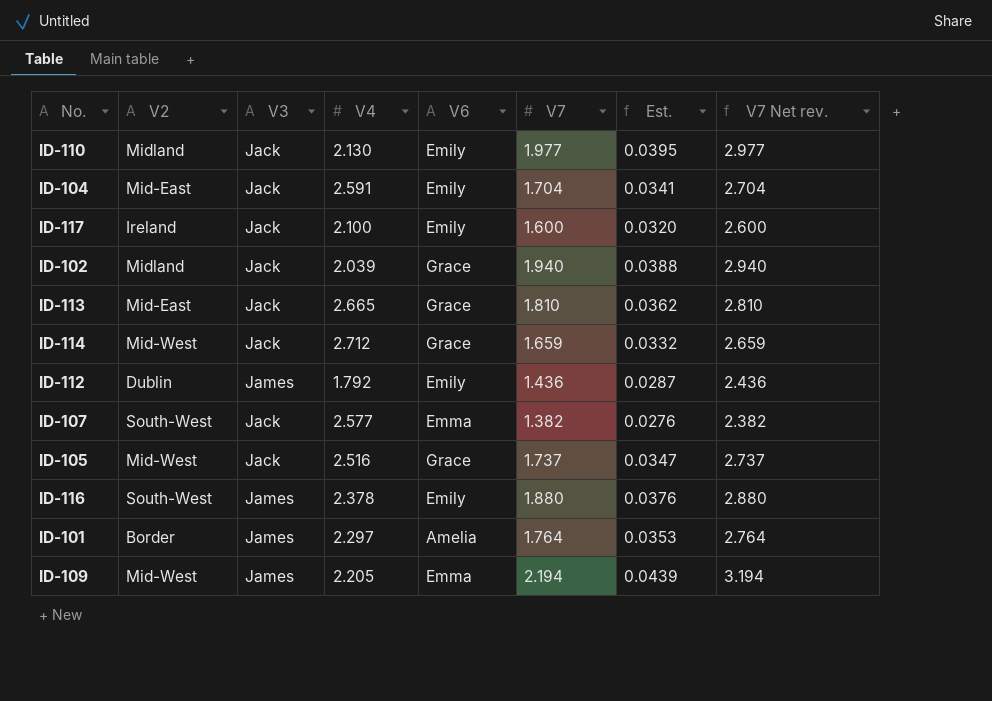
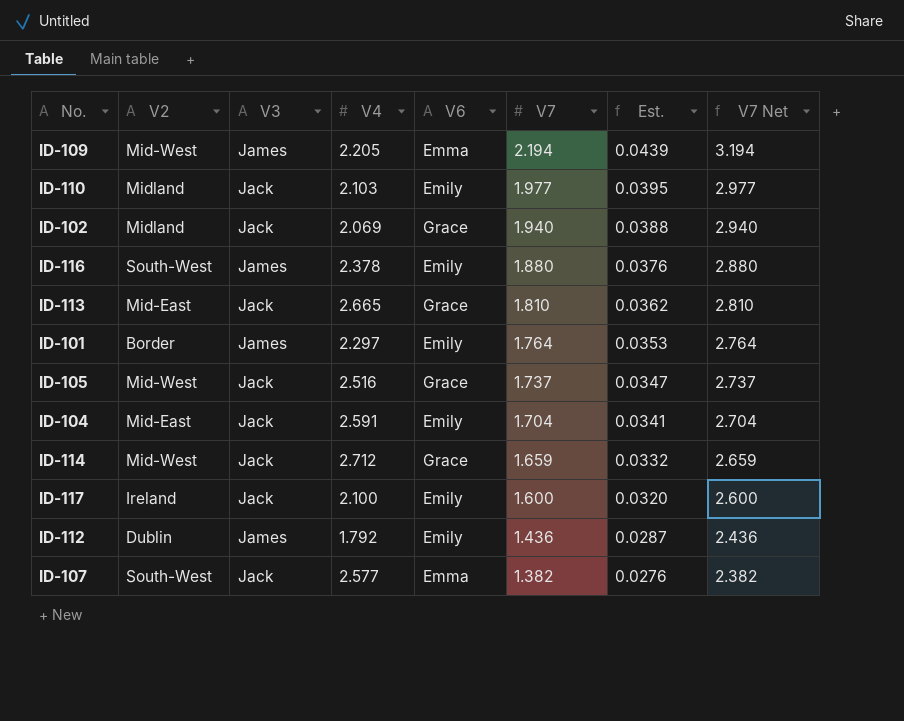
row order: none -> V7 descending
column name: V7 Net rev. -> V7 Net
ID-110 | V4: 2.130 -> 2.103
ID-102 | V4: 2.039 -> 2.069
ID-101 | V6: Amelia -> Emily

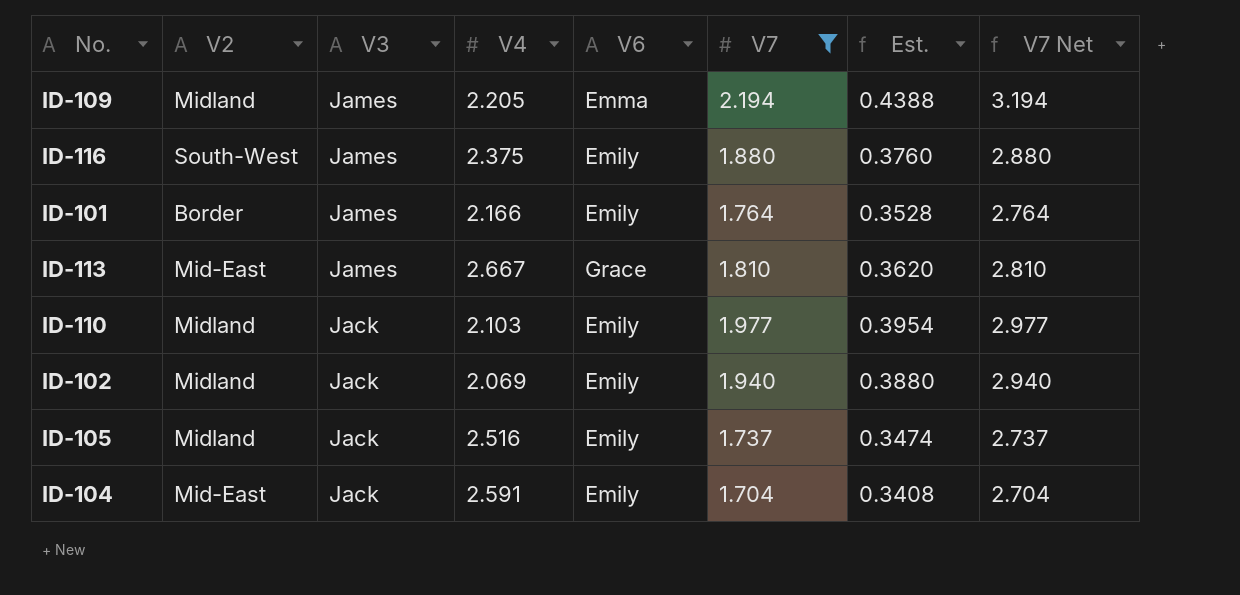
filter: none -> V7 >= 1.704
row order: V7 descending -> V3 descending
column Est. | formula: [V7] * 0.02 -> [V7] * 0.2
ID-109 | V2: Mid-West -> Midland
ID-116 | V4: 2.378 -> 2.375
ID-101 | V4: 2.297 -> 2.166
ID-113 | V3: Jack -> James
ID-113 | V4: 2.665 -> 2.667
ID-102 | V6: Grace -> Emily
ID-105 | V2: Mid-West -> Midland
ID-105 | V6: Grace -> Emily

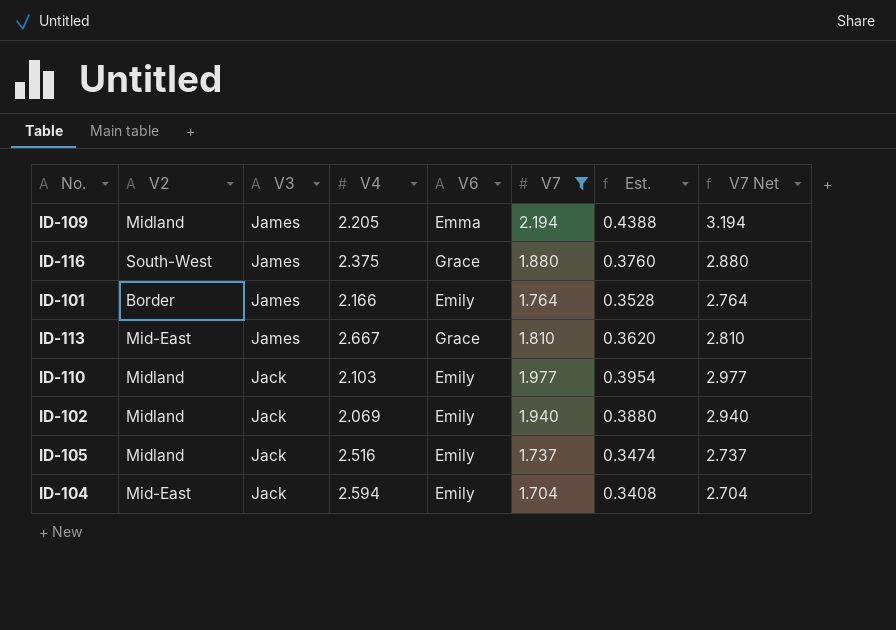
ID-116 | V6: Emily -> Grace
ID-104 | V4: 2.591 -> 2.594

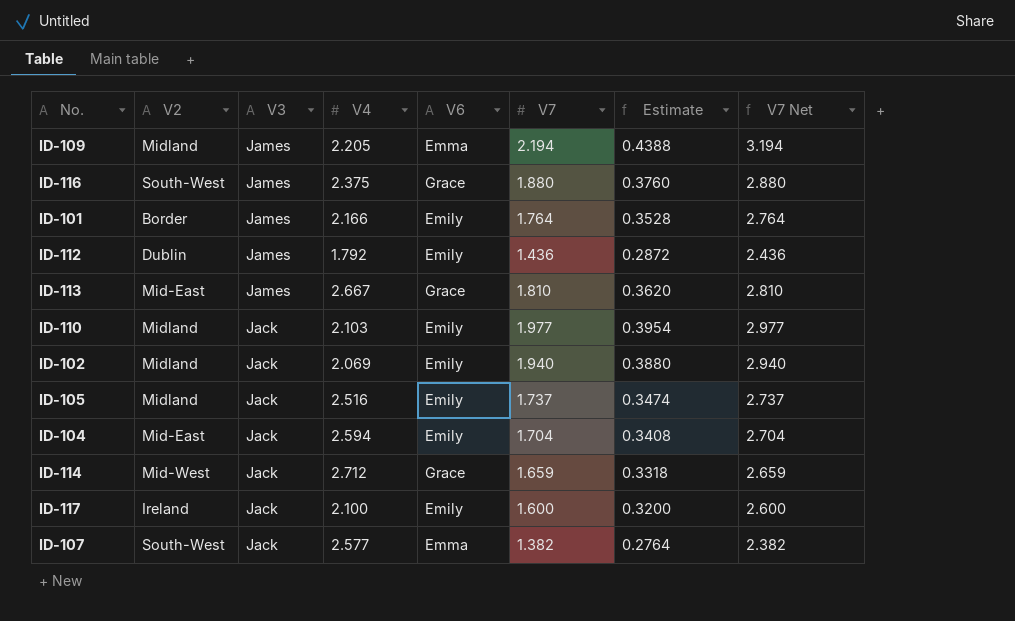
filter: V7 >= 1.704 -> none
column name: Est. -> Estimate

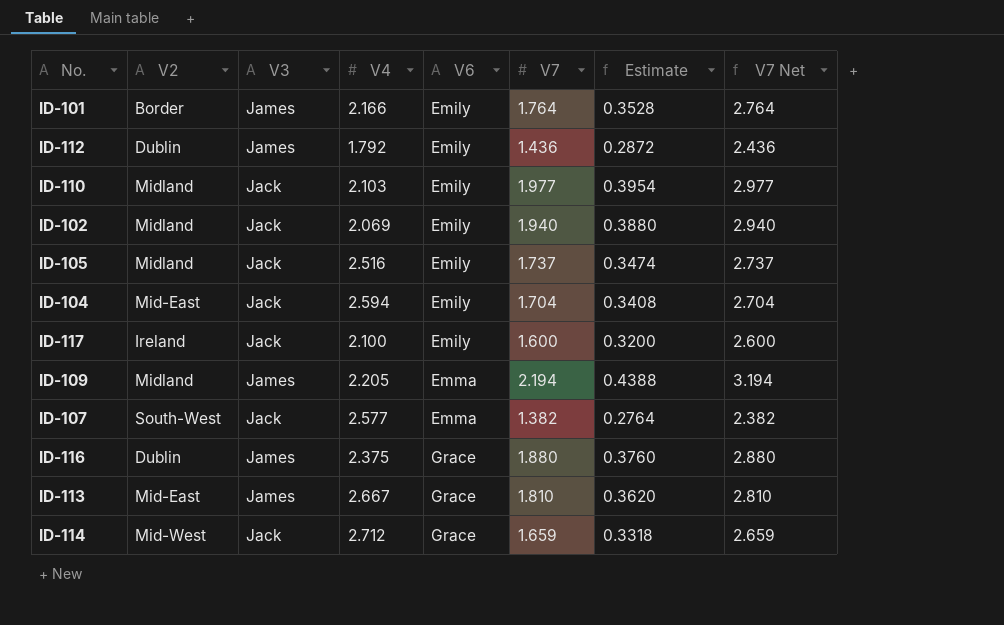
row order: V3 descending -> V6 ascending
ID-116 | V2: South-West -> Dublin

